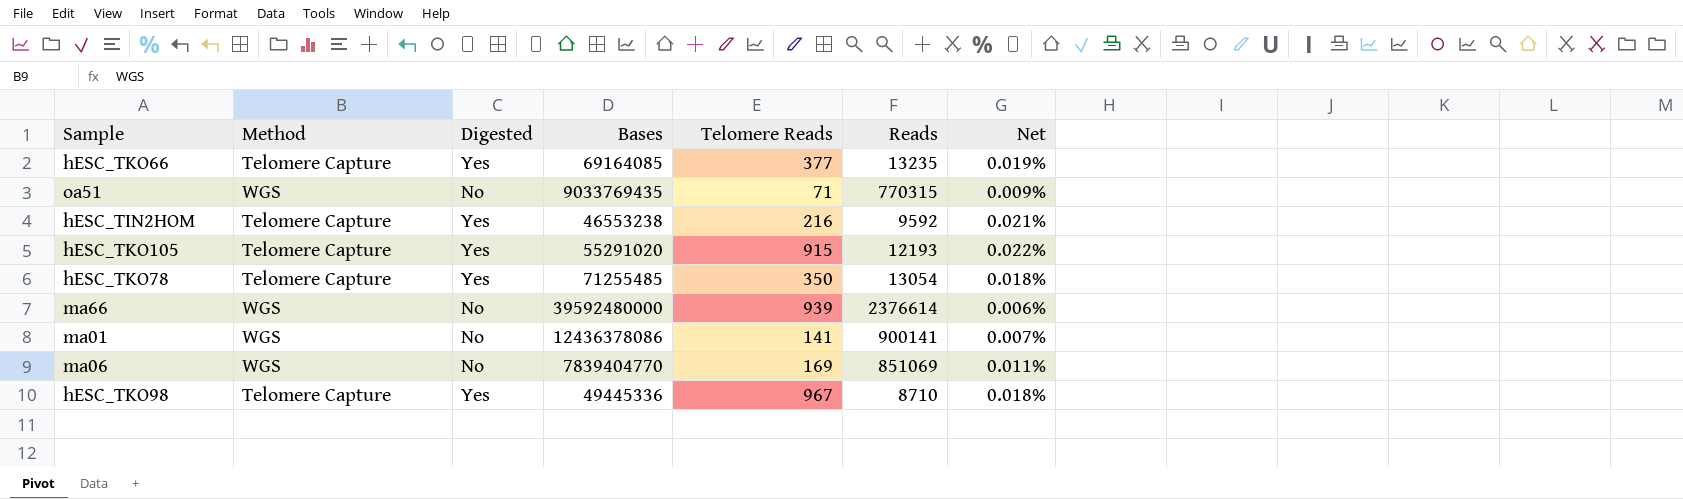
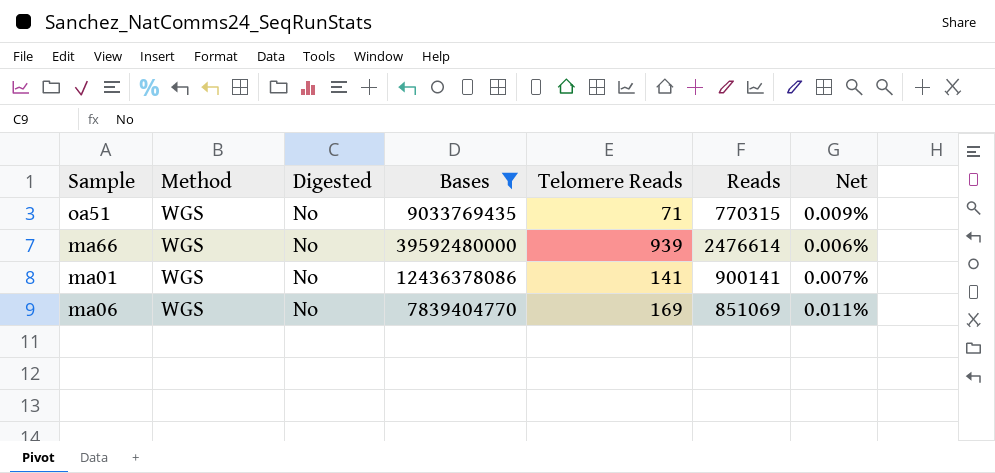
filter: none -> Bases >= 7839404770
ma66 | Reads: 2376614 -> 2476614

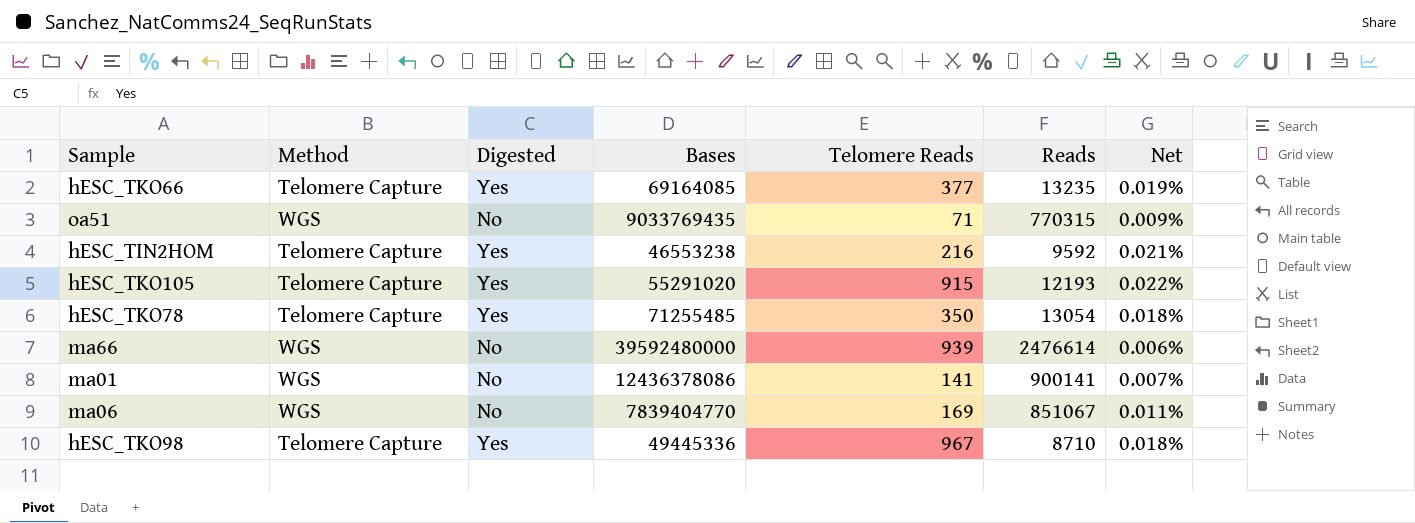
filter: Bases >= 7839404770 -> none
ma06 | Reads: 851069 -> 851067

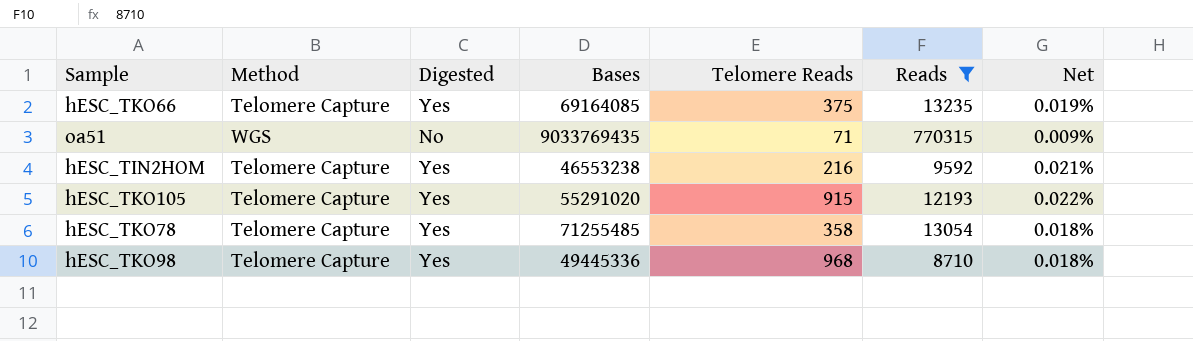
filter: none -> Reads <= 770315
hESC_TKO66 | Telomere Reads: 377 -> 375
hESC_TKO78 | Telomere Reads: 350 -> 358
hESC_TKO98 | Telomere Reads: 967 -> 968

